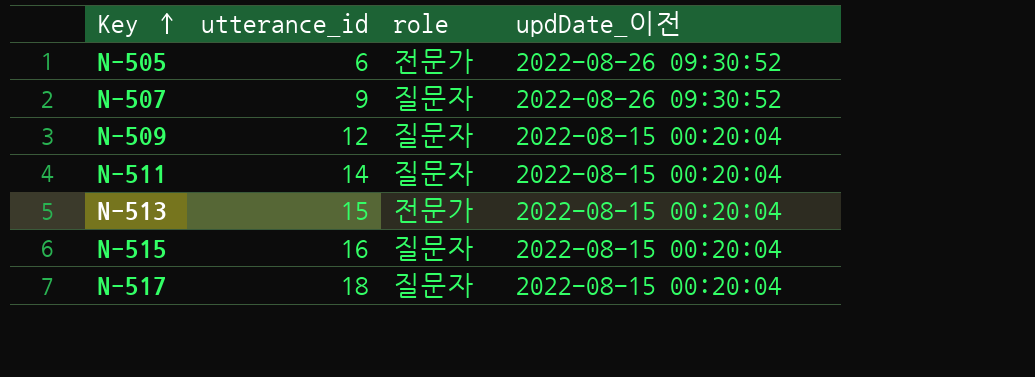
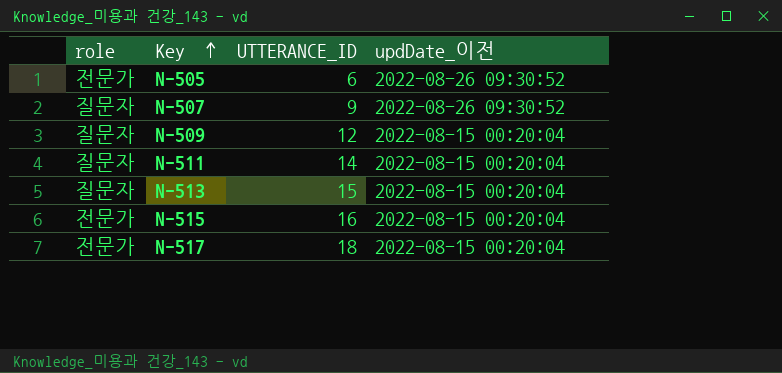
column role | position: 3 -> 1
column name: utterance_id -> UTTERANCE_ID
N-513 | role: 전문가 -> 질문자
N-515 | role: 질문자 -> 전문가
N-517 | role: 질문자 -> 전문가

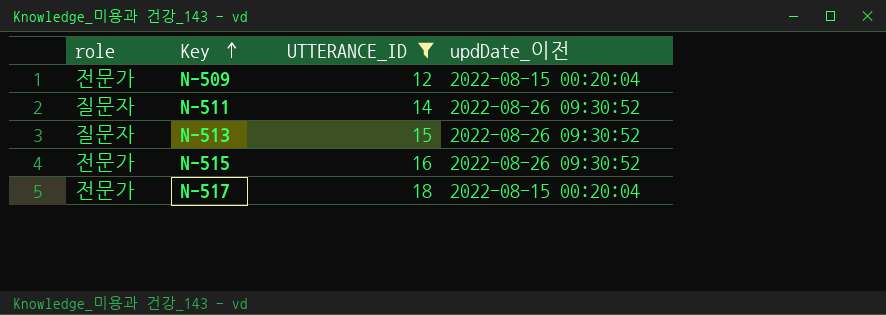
filter: none -> UTTERANCE_ID >= 12
N-509 | role: 질문자 -> 전문가
N-511 | updDate_이전: 2022-08-15 00:20:04 -> 2022-08-26 09:30:52
N-513 | updDate_이전: 2022-08-15 00:20:04 -> 2022-08-26 09:30:52
N-515 | updDate_이전: 2022-08-15 00:20:04 -> 2022-08-26 09:30:52

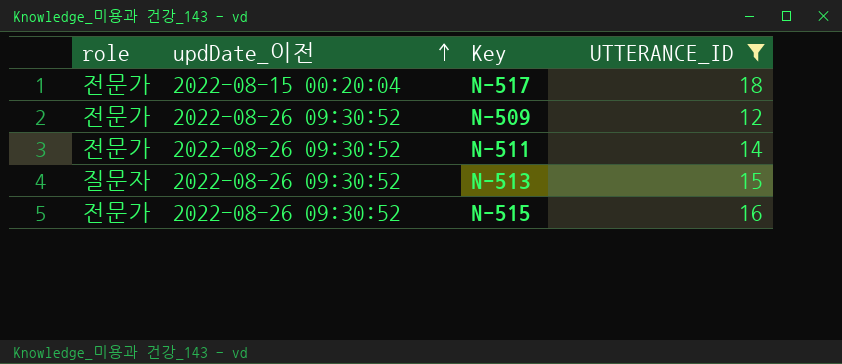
row order: Key ascending -> updDate_이전 ascending
column updDate_이전 | position: 4 -> 2
N-509 | updDate_이전: 2022-08-15 00:20:04 -> 2022-08-26 09:30:52
N-511 | role: 질문자 -> 전문가

